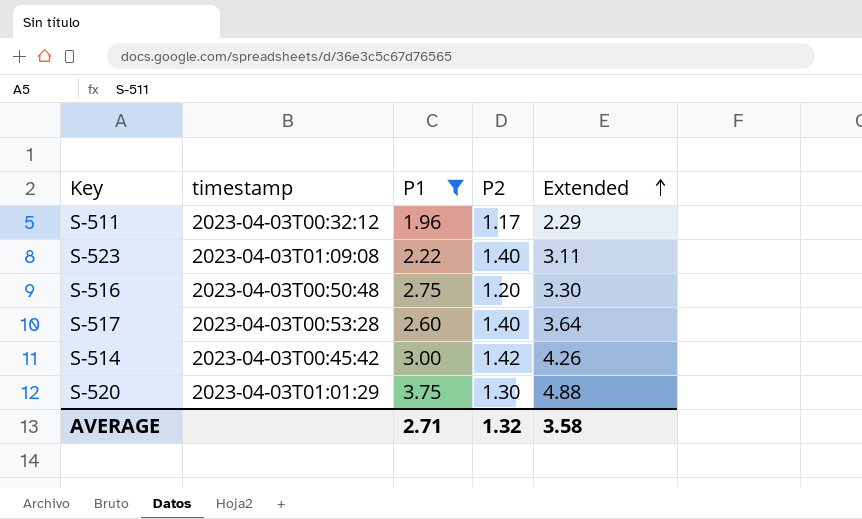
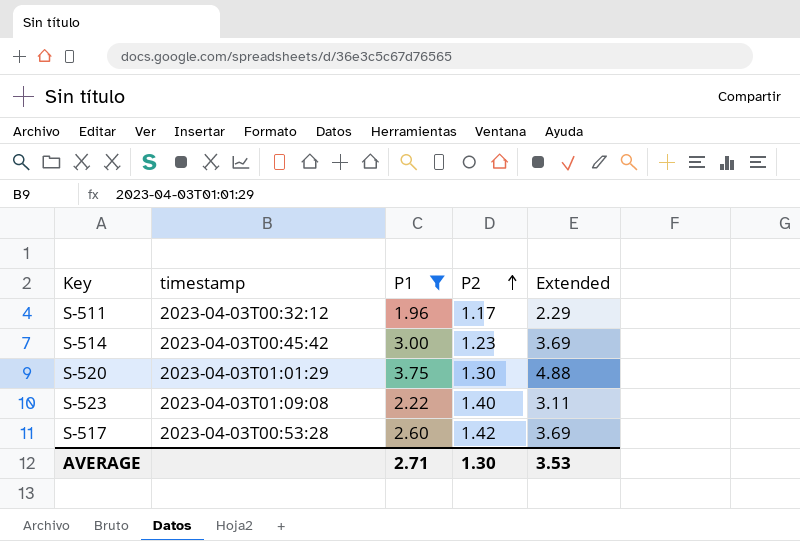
row order: Extended ascending -> P2 ascending
row S-516: 2023-04-03T00:50:48 | 2.75 | 1.20 | 3.30 -> none
S-514 | P2: 1.42 -> 1.23
S-514 | Extended: 4.26 -> 3.69
S-517 | P2: 1.40 -> 1.42
S-517 | Extended: 3.64 -> 3.69
AVERAGE | P2: 1.32 -> 1.30
AVERAGE | Extended: 3.58 -> 3.53

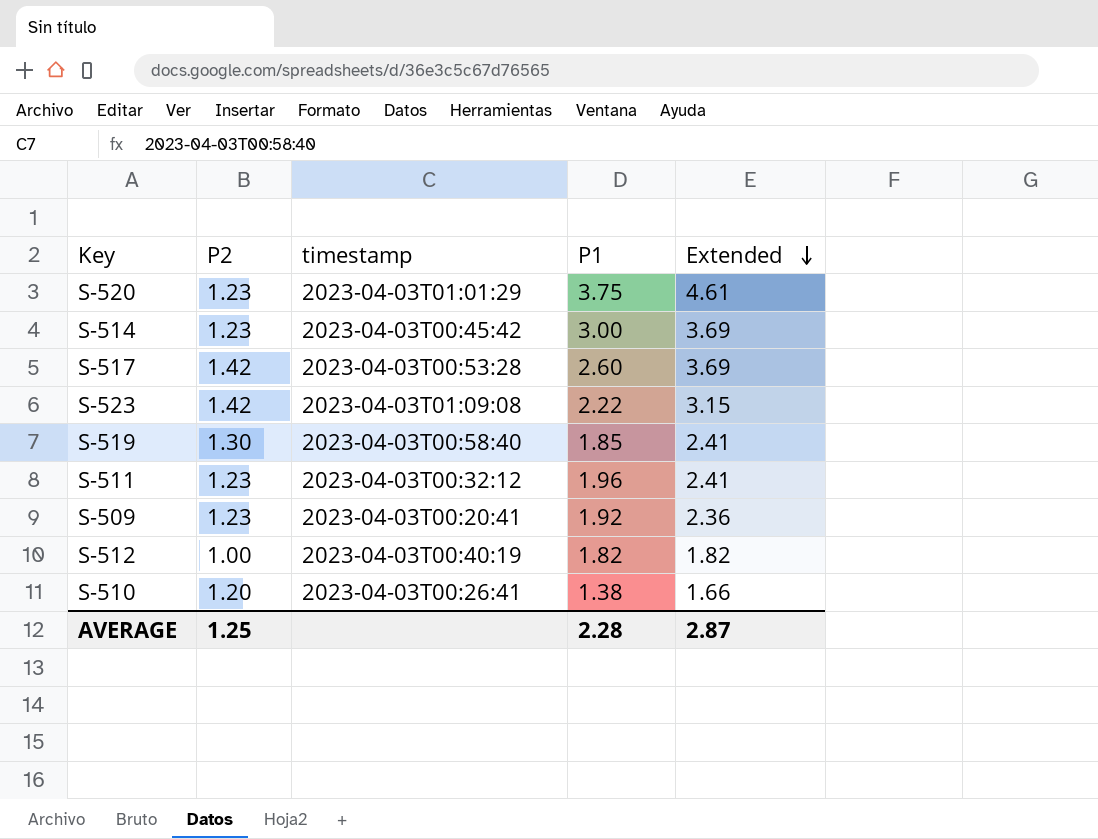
filter: P1 >= 1.96 -> none
row order: P2 ascending -> Extended descending
column P2 | position: 4 -> 2
S-520 | P2: 1.30 -> 1.23
S-520 | Extended: 4.88 -> 4.61
S-523 | P2: 1.40 -> 1.42
S-523 | Extended: 3.11 -> 3.15
S-511 | P2: 1.17 -> 1.23
S-511 | Extended: 2.29 -> 2.41
AVERAGE | P2: 1.30 -> 1.25
AVERAGE | P1: 2.71 -> 2.28
AVERAGE | Extended: 3.53 -> 2.87

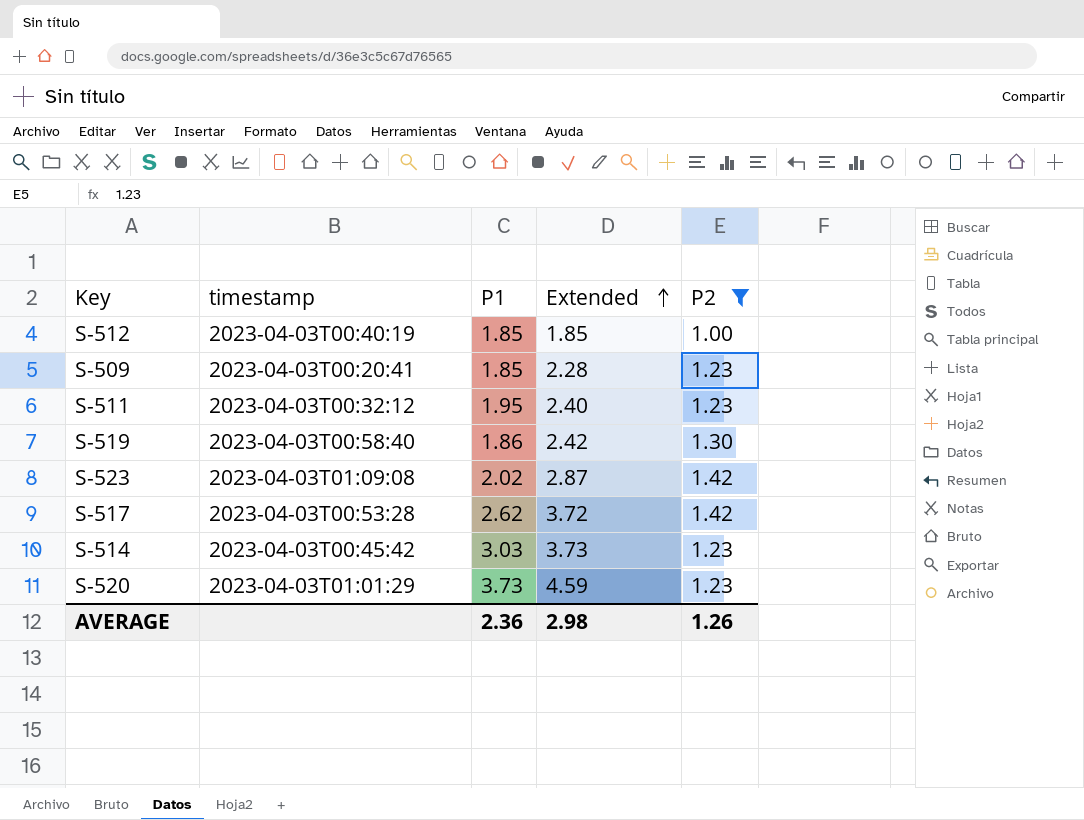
filter: none -> P2 != 1.20
row order: Extended descending -> Extended ascending
column P2 | position: 2 -> 5
S-512 | P1: 1.82 -> 1.85
S-512 | Extended: 1.82 -> 1.85
S-509 | P1: 1.92 -> 1.85
S-509 | Extended: 2.36 -> 2.28
S-511 | P1: 1.96 -> 1.95
S-511 | Extended: 2.41 -> 2.40
S-519 | P1: 1.85 -> 1.86
S-519 | Extended: 2.41 -> 2.42
S-523 | P1: 2.22 -> 2.02
S-523 | Extended: 3.15 -> 2.87
S-517 | P1: 2.60 -> 2.62
S-517 | Extended: 3.69 -> 3.72
S-514 | P1: 3.00 -> 3.03
S-514 | Extended: 3.69 -> 3.73
S-520 | P1: 3.75 -> 3.73
S-520 | Extended: 4.61 -> 4.59
AVERAGE | P1: 2.28 -> 2.36
AVERAGE | Extended: 2.87 -> 2.98
AVERAGE | P2: 1.25 -> 1.26

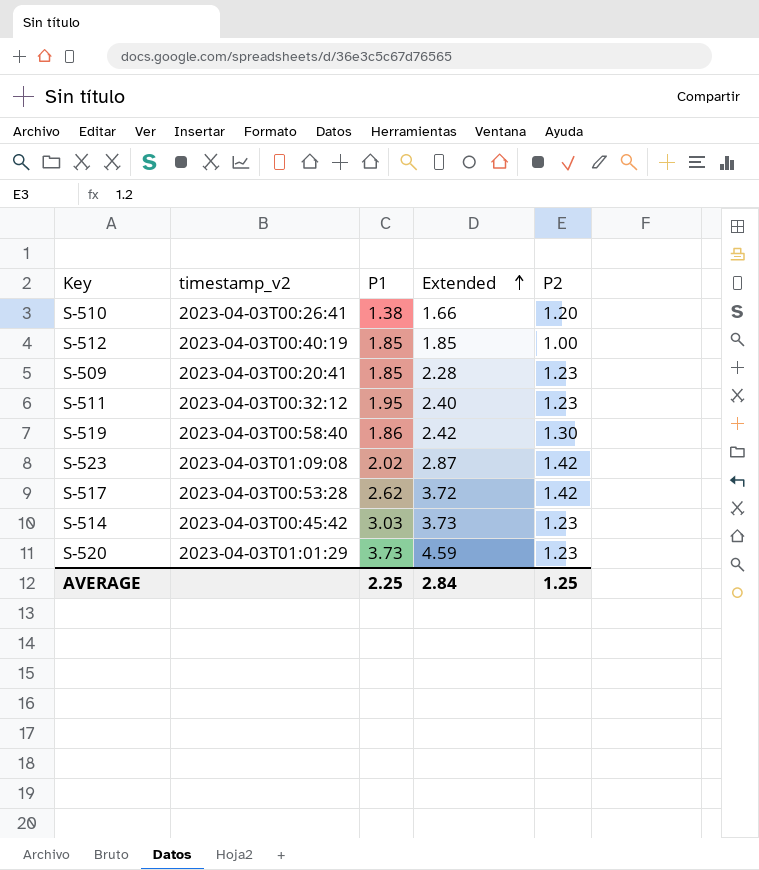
filter: P2 != 1.20 -> none
column name: timestamp -> timestamp_v2
AVERAGE | P1: 2.36 -> 2.25
AVERAGE | Extended: 2.98 -> 2.84
AVERAGE | P2: 1.26 -> 1.25

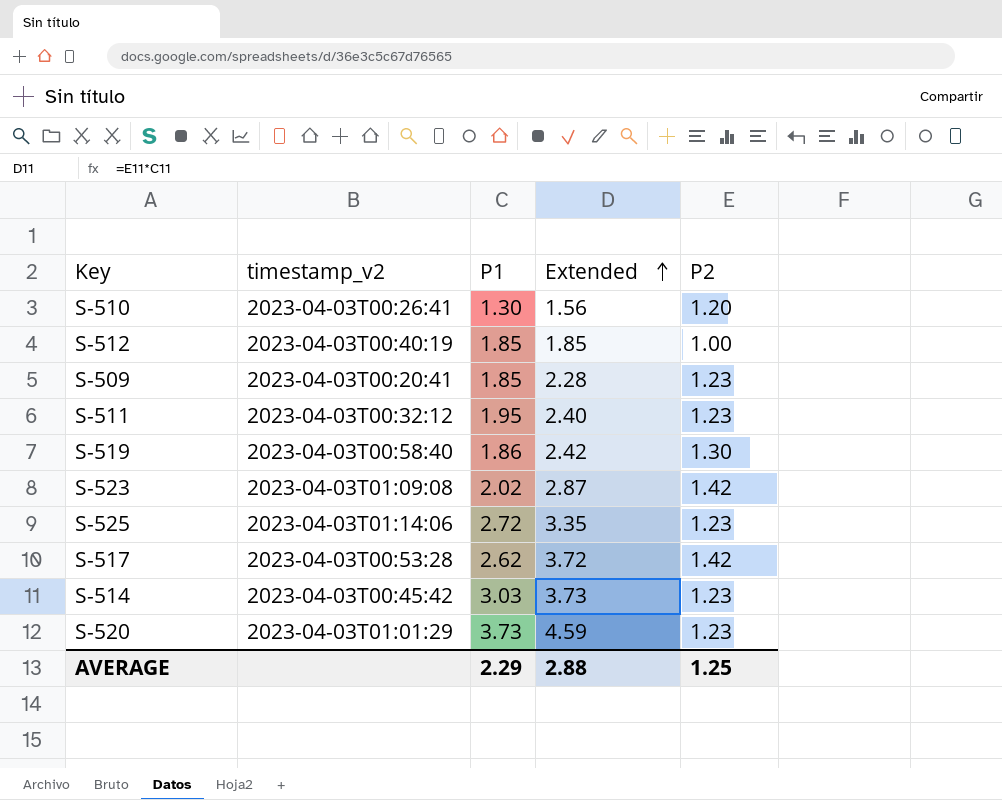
S-510 | P1: 1.38 -> 1.30
S-510 | Extended: 1.66 -> 1.56
row S-525: none -> 2023-04-03T01:14:06 | 2.72 | 3.35 | 1.23
AVERAGE | P1: 2.25 -> 2.29
AVERAGE | Extended: 2.84 -> 2.88

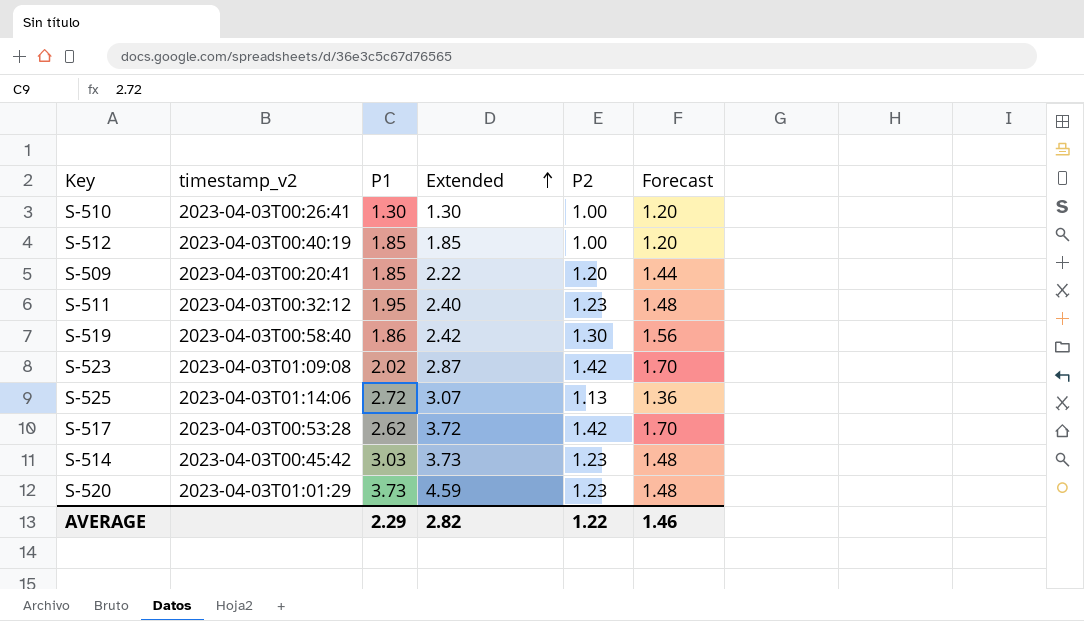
column Forecast | formula: none -> [P2] * 1.2
S-510 | Extended: 1.56 -> 1.30
S-510 | P2: 1.20 -> 1.00
S-509 | Extended: 2.28 -> 2.22
S-509 | P2: 1.23 -> 1.20
S-525 | Extended: 3.35 -> 3.07
S-525 | P2: 1.23 -> 1.13
AVERAGE | Extended: 2.88 -> 2.82
AVERAGE | P2: 1.25 -> 1.22

